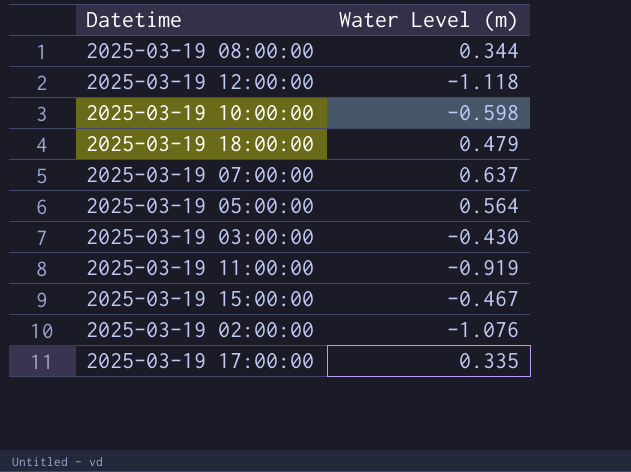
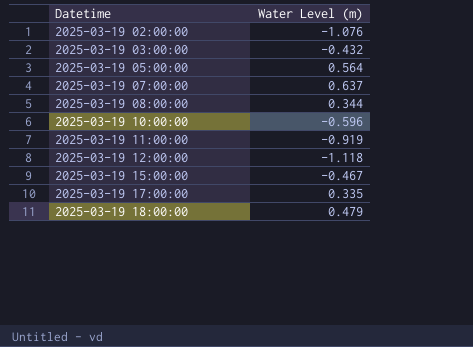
row order: none -> Datetime ascending
2025-03-19 03:00:00 | Water Level (m): -0.430 -> -0.432
2025-03-19 10:00:00 | Water Level (m): -0.598 -> -0.596

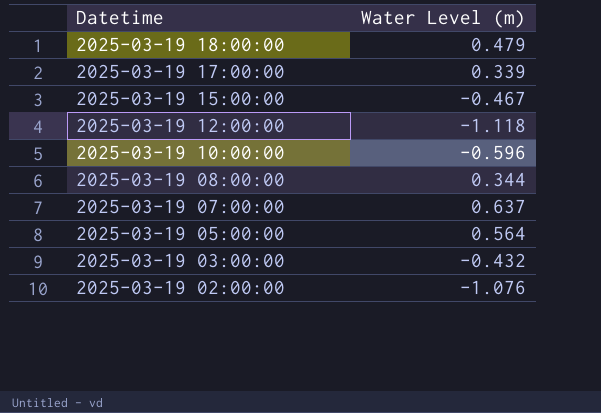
row order: Datetime ascending -> Datetime descending
row 2025-03-19 11:00:00: -0.919 -> none
2025-03-19 17:00:00 | Water Level (m): 0.335 -> 0.339

